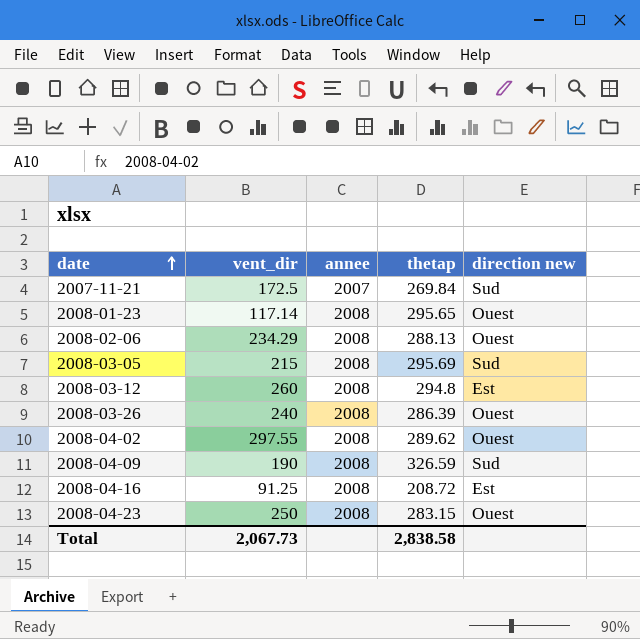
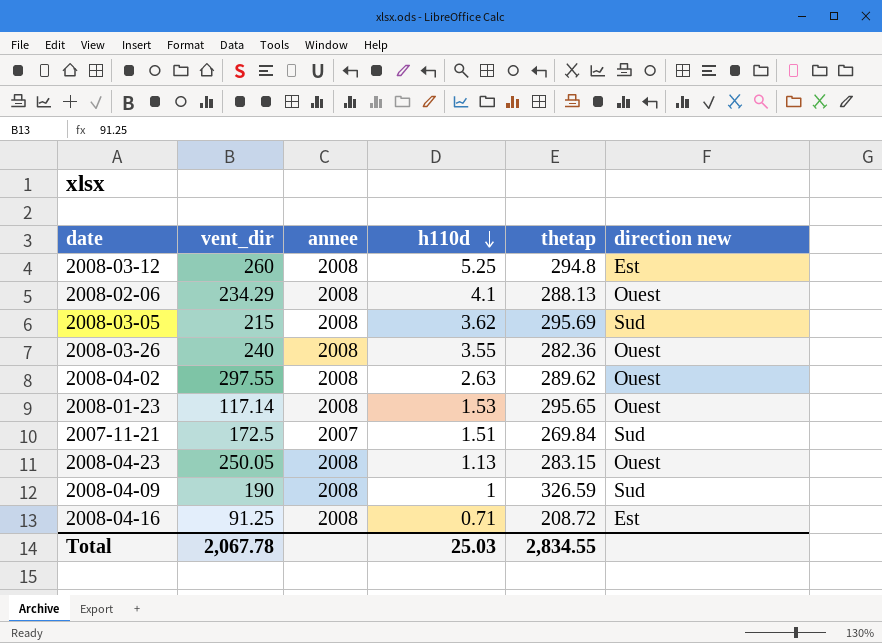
row order: date ascending -> h110d descending
column h110d | position: none -> 4
2008-03-26 | thetap: 286.39 -> 282.36
2008-04-23 | vent_dir: 250 -> 250.05
Total | vent_dir: 2,067.73 -> 2,067.78
Total | thetap: 2,838.58 -> 2,834.55

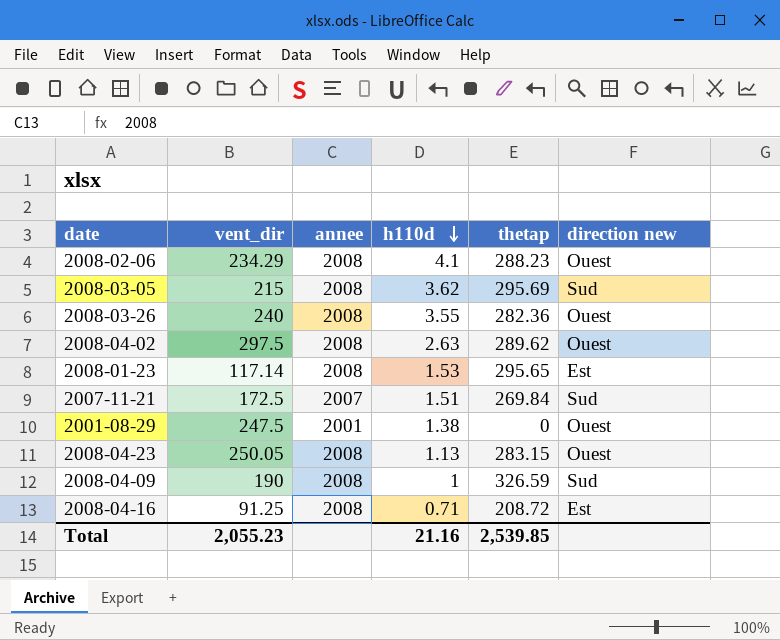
row 2008-03-12: 260 | 2008 | 5.25 | 294.8 | Est -> none
2008-02-06 | thetap: 288.13 -> 288.23
2008-04-02 | vent_dir: 297.55 -> 297.5
2008-01-23 | direction new: Ouest -> Est
row 2001-08-29: none -> 247.5 | 2001 | 1.38 | 0 | Ouest
Total | vent_dir: 2,067.78 -> 2,055.23
Total | h110d: 25.03 -> 21.16
Total | thetap: 2,834.55 -> 2,539.85

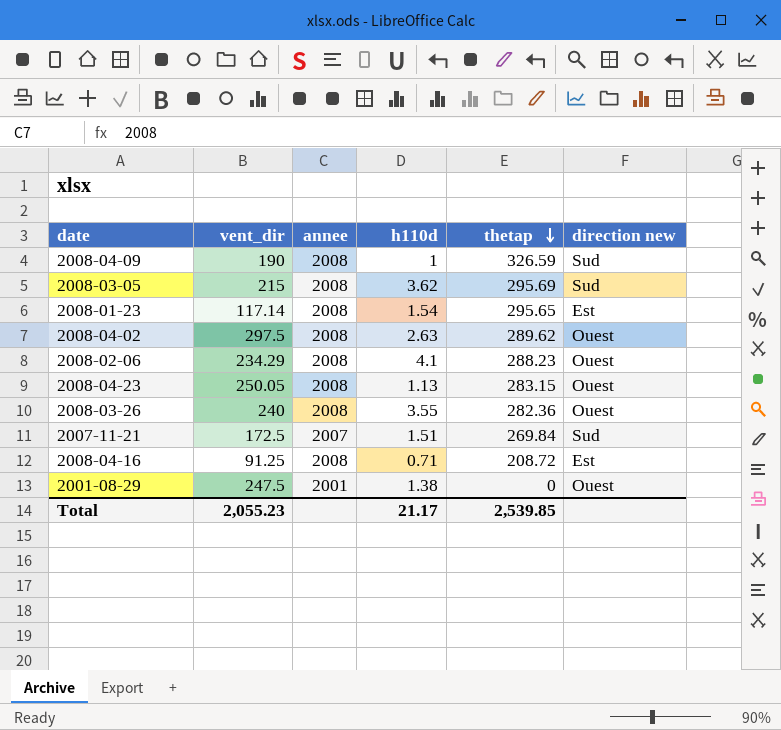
row order: h110d descending -> thetap descending
2008-01-23 | h110d: 1.53 -> 1.54
Total | h110d: 21.16 -> 21.17

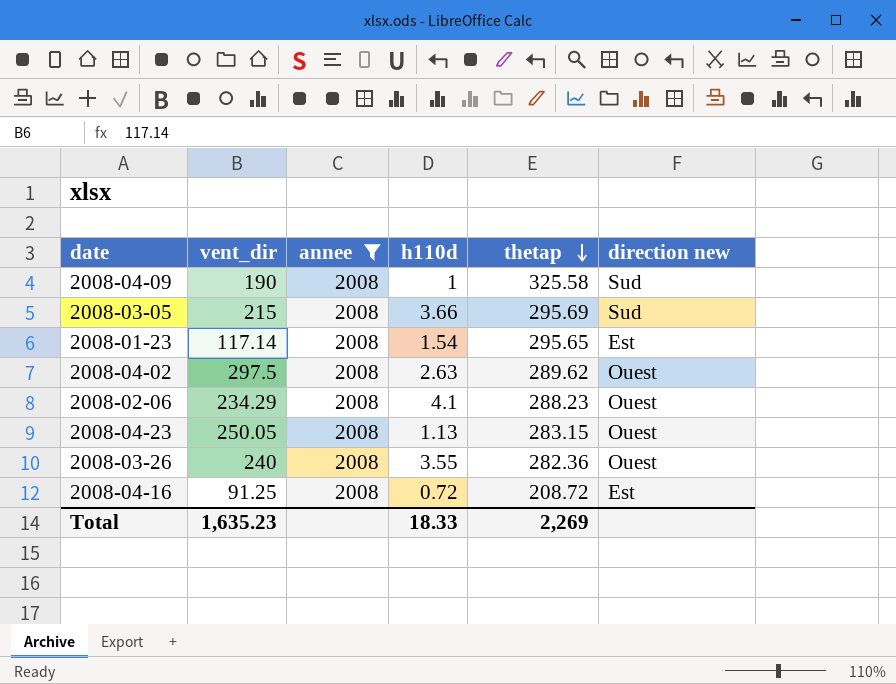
filter: none -> annee = 2008
2008-04-09 | thetap: 326.59 -> 325.58
2008-03-05 | h110d: 3.62 -> 3.66
2008-04-16 | h110d: 0.71 -> 0.72
Total | vent_dir: 2,055.23 -> 1,635.23
Total | h110d: 21.17 -> 18.33
Total | thetap: 2,539.85 -> 2,269

